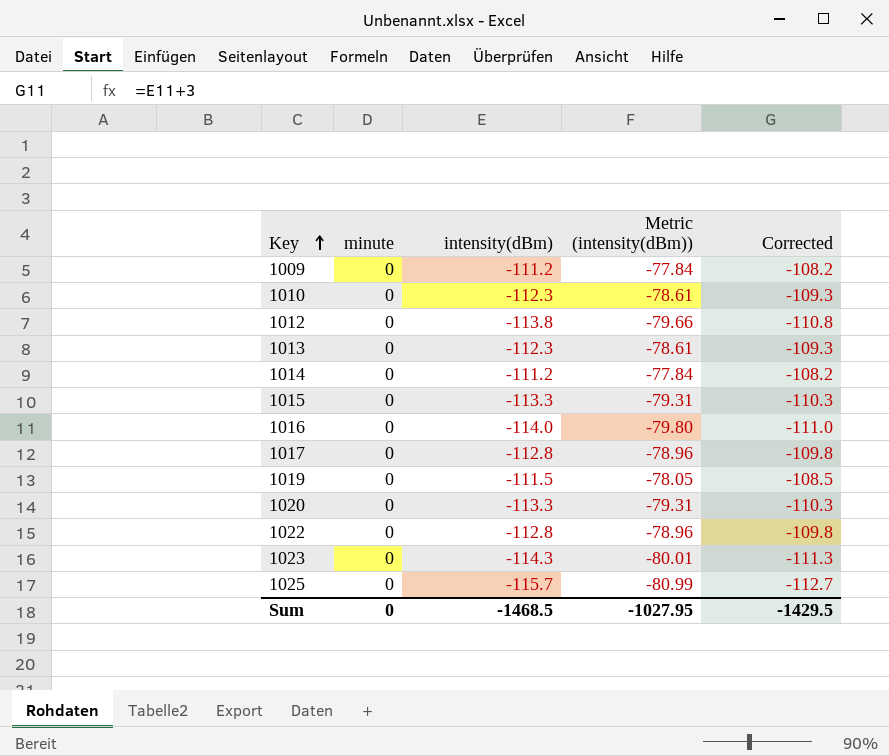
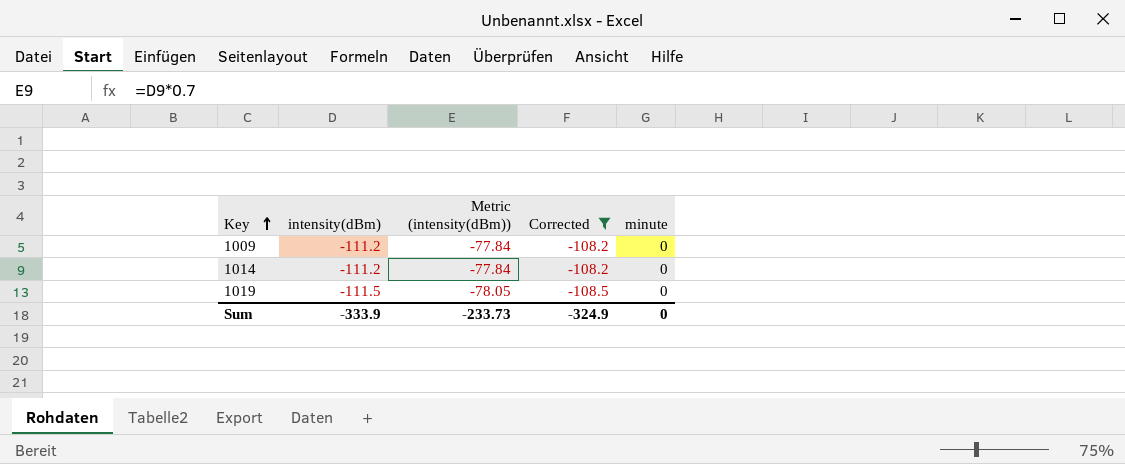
filter: none -> Corrected >= -108.5
column minute | position: 2 -> 5
Sum | intensity(dBm): -1468.5 -> -333.9
Sum | Metric (intensity(dBm)): -1027.95 -> -233.73
Sum | Corrected: -1429.5 -> -324.9

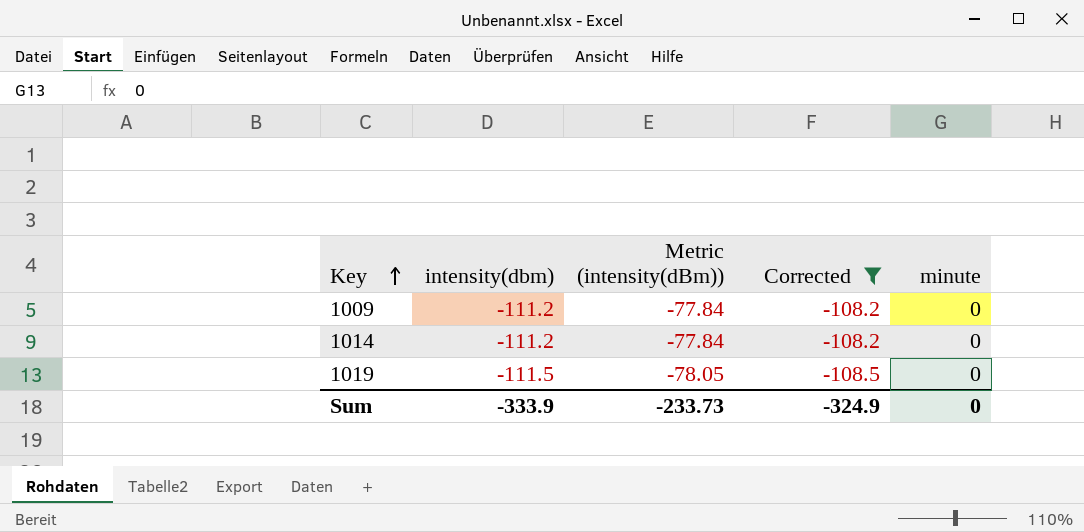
column name: intensity(dBm) -> intensity(dbm)

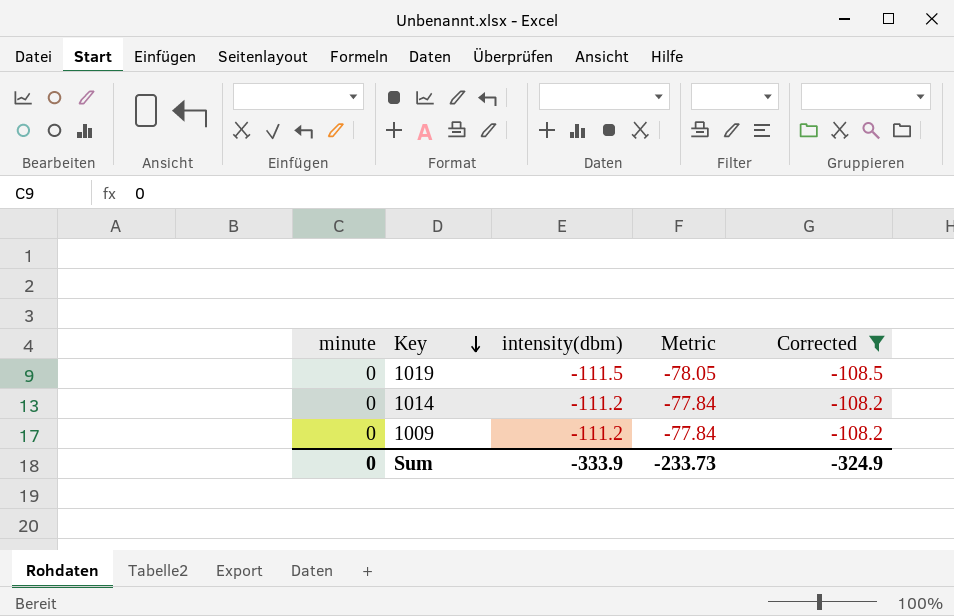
row order: Key ascending -> Key descending
column minute | position: 5 -> 1
column name: Metric (intensity(dBm)) -> Metric

